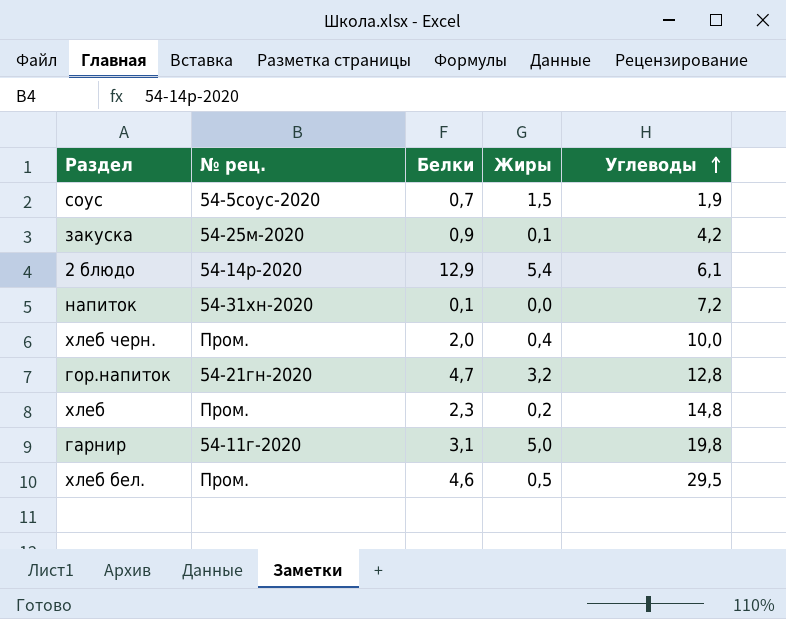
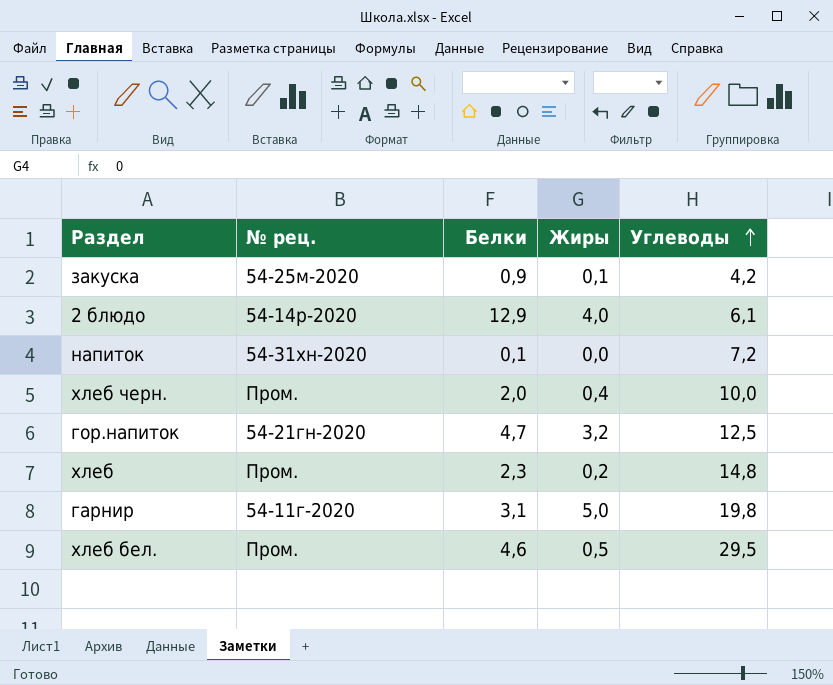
row соус: 54-5соус-2020 | 0,7 | 1,5 | 1,9 -> none
2 блюдо | Жиры: 5,4 -> 4,0
гор.напиток | Углеводы: 12,8 -> 12,5

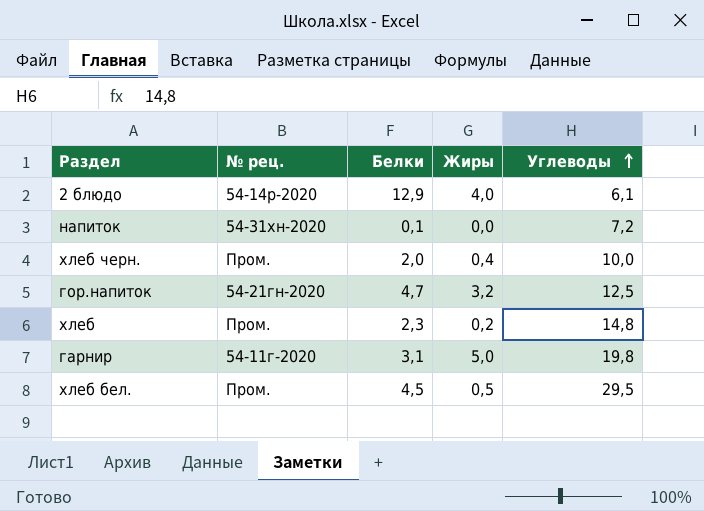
row закуска: 54-25м-2020 | 0,9 | 0,1 | 4,2 -> none
хлеб бел. | Белки: 4,6 -> 4,5

